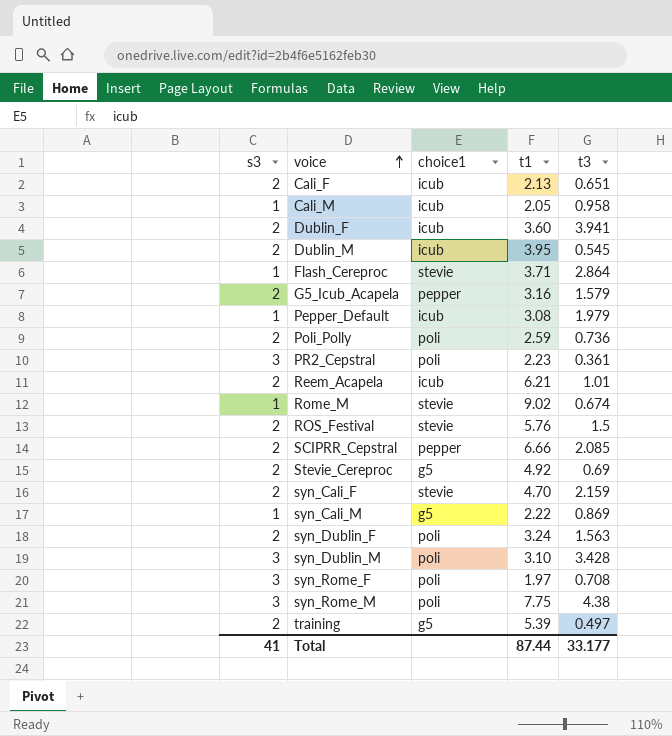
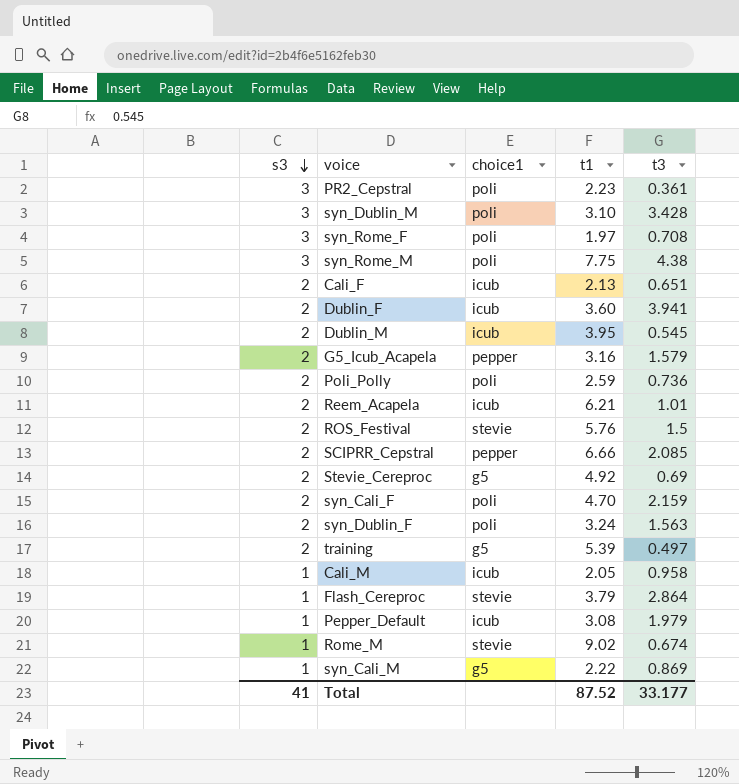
row order: voice ascending -> s3 descending
syn_Cali_F | choice1: stevie -> poli
Flash_Cereproc | t1: 3.71 -> 3.79
Total | t1: 87.44 -> 87.52

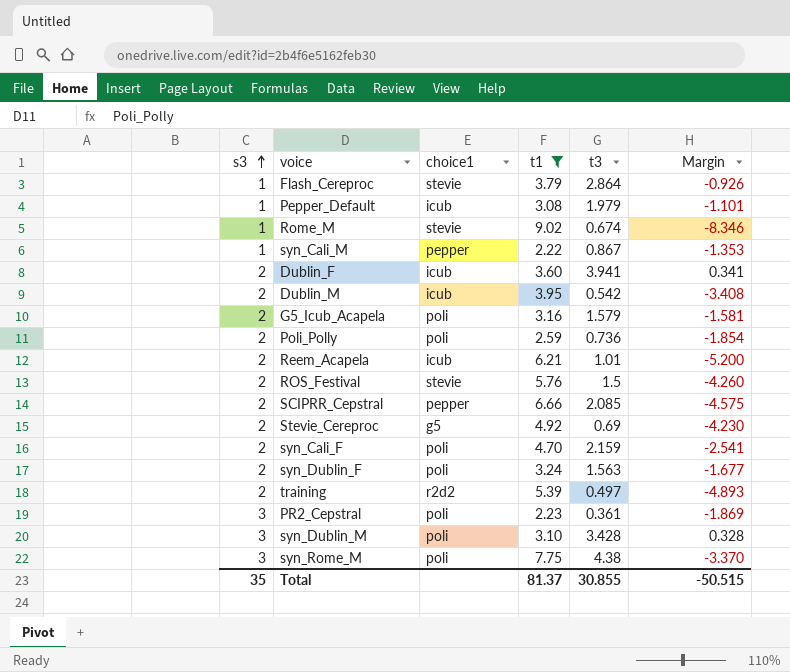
filter: none -> t1 >= 2.22
row order: s3 descending -> s3 ascending
column Margin | formula: none -> [t3] - [t1]
syn_Cali_M | choice1: g5 -> pepper
syn_Cali_M | t3: 0.869 -> 0.867
Dublin_M | t3: 0.545 -> 0.542
G5_Icub_Acapela | choice1: pepper -> poli
training | choice1: g5 -> r2d2
Total | s3: 41 -> 35
Total | t1: 87.52 -> 81.37
Total | t3: 33.177 -> 30.855

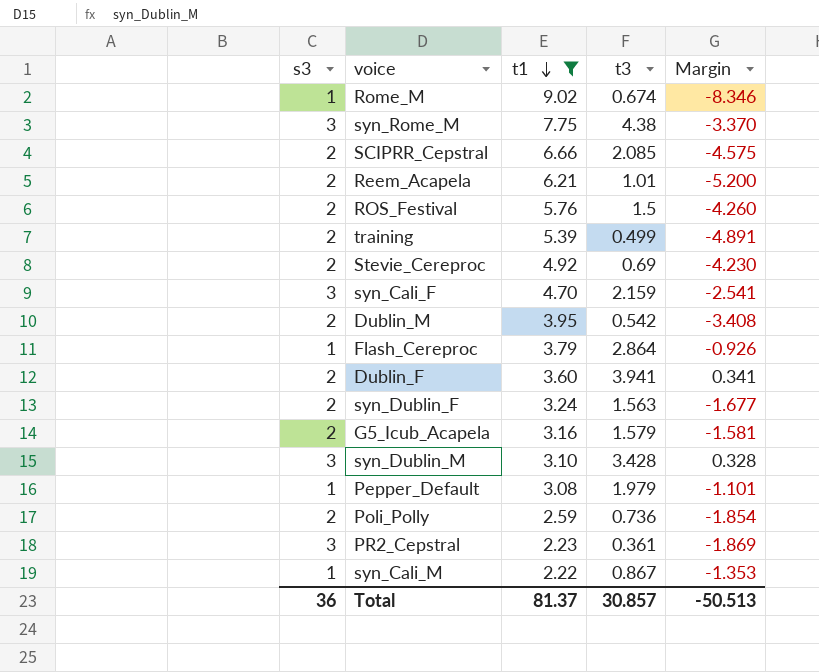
row order: s3 ascending -> t1 descending
column choice1 | position: 3 -> none
training | t3: 0.497 -> 0.499
training | Margin: -4.893 -> -4.891
syn_Cali_F | s3: 2 -> 3
Total | s3: 35 -> 36
Total | t3: 30.855 -> 30.857
Total | Margin: -50.515 -> -50.513

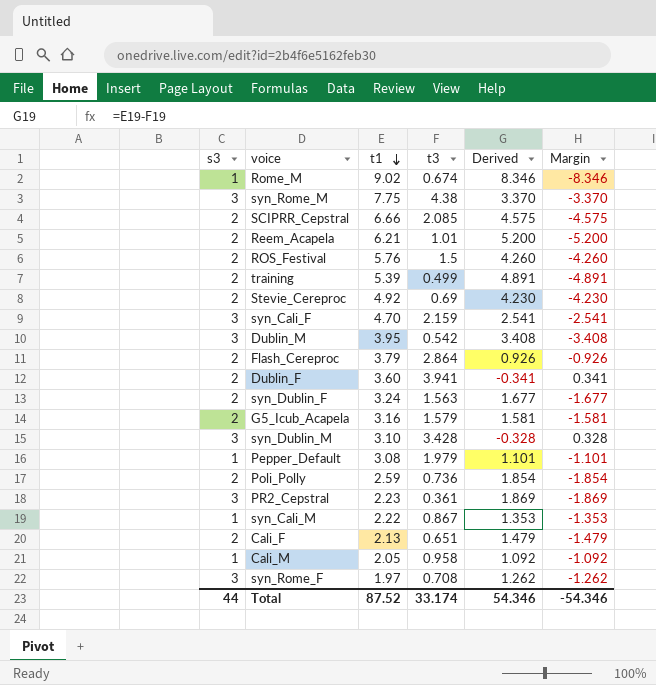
filter: t1 >= 2.22 -> none
column Derived | formula: none -> [t1] - [t3]
Dublin_M | s3: 2 -> 3
Flash_Cereproc | s3: 1 -> 2
Total | s3: 36 -> 44
Total | t1: 81.37 -> 87.52
Total | t3: 30.857 -> 33.174
Total | Margin: -50.513 -> -54.346

